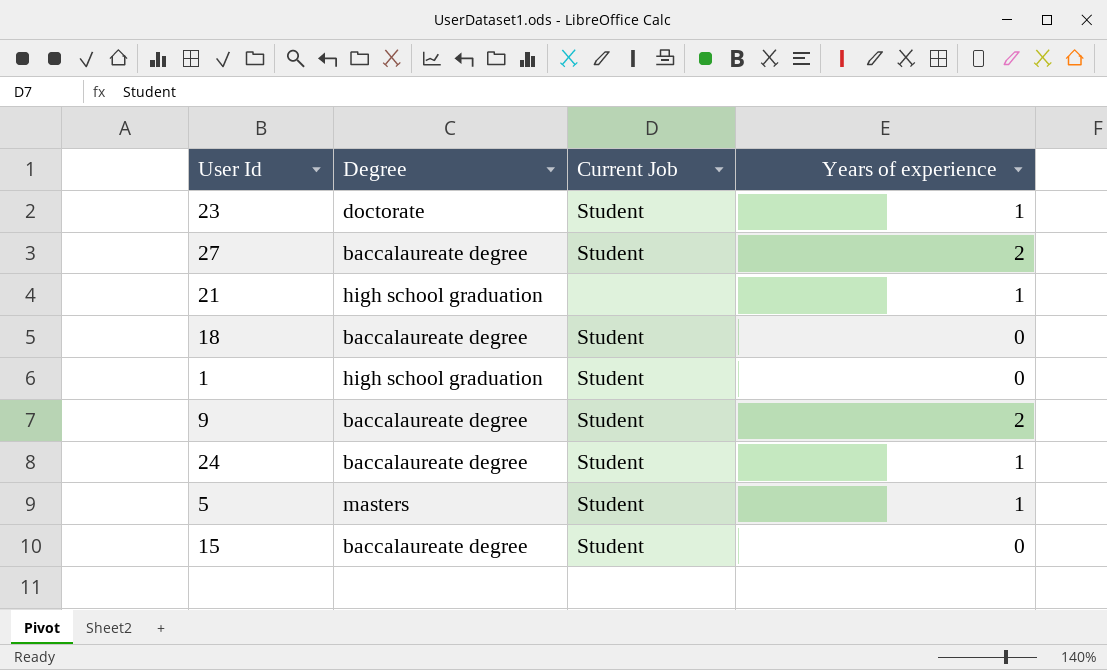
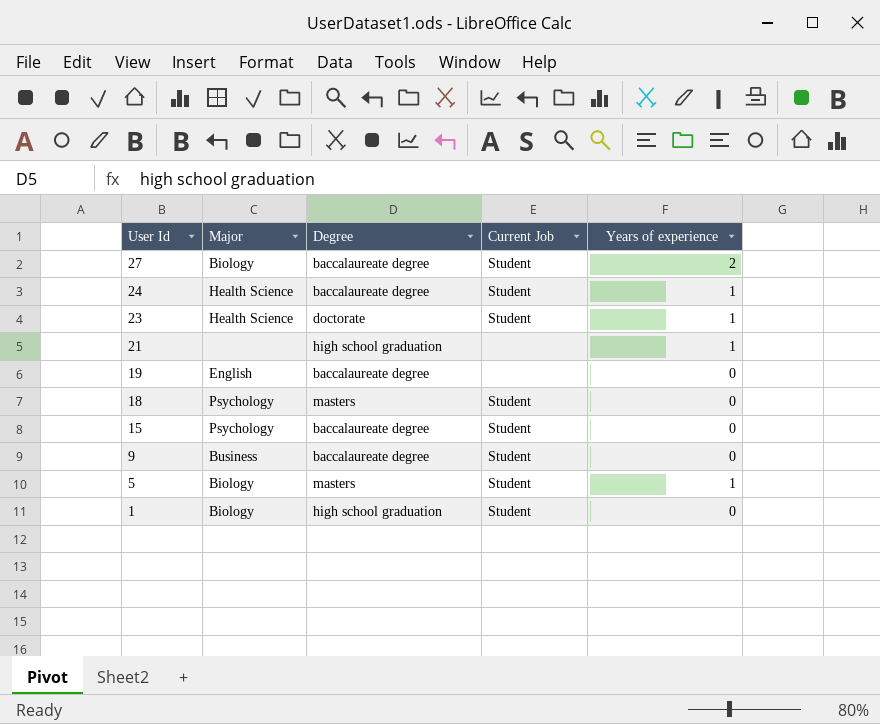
row order: none -> User Id descending
column Major | position: none -> 2
row 19: none -> English | baccalaureate degree | none | 0
18 | Degree: baccalaureate degree -> masters
9 | Years of experience: 2 -> 0

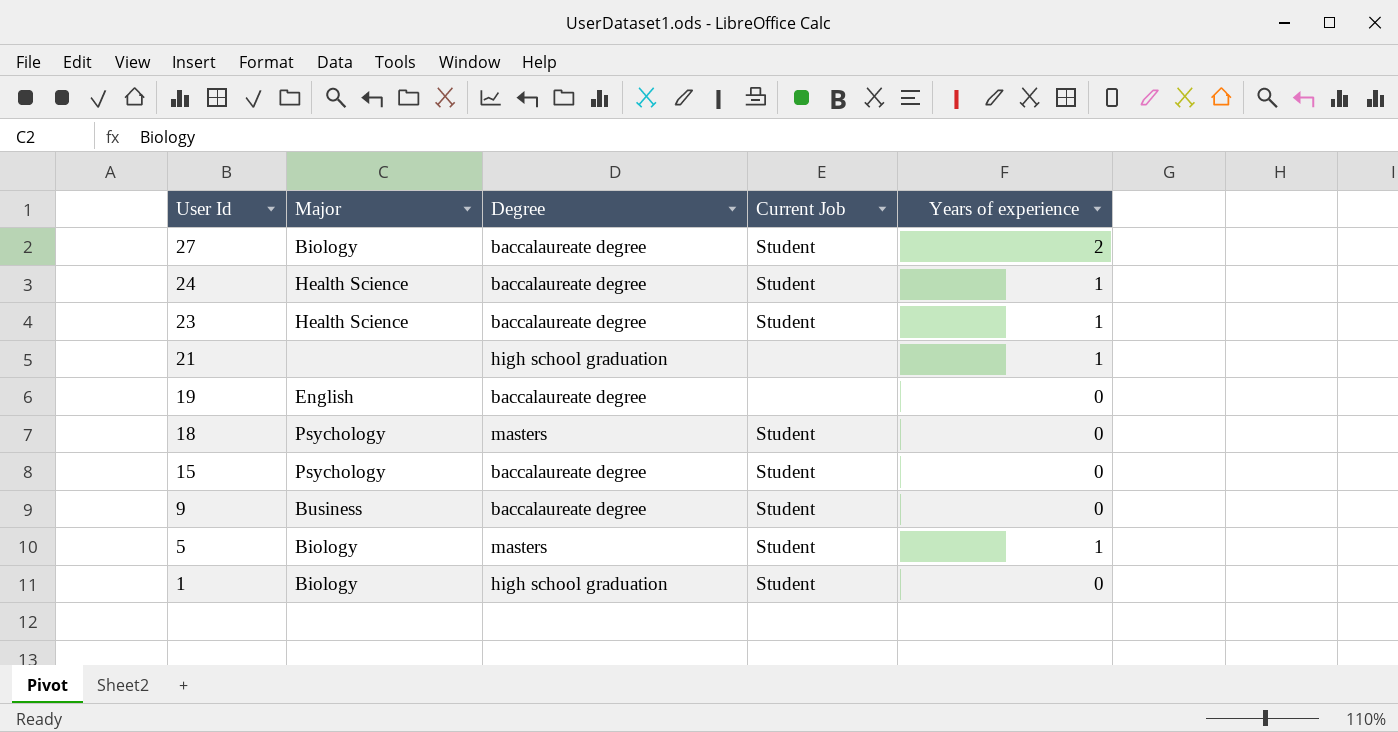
23 | Degree: doctorate -> baccalaureate degree

